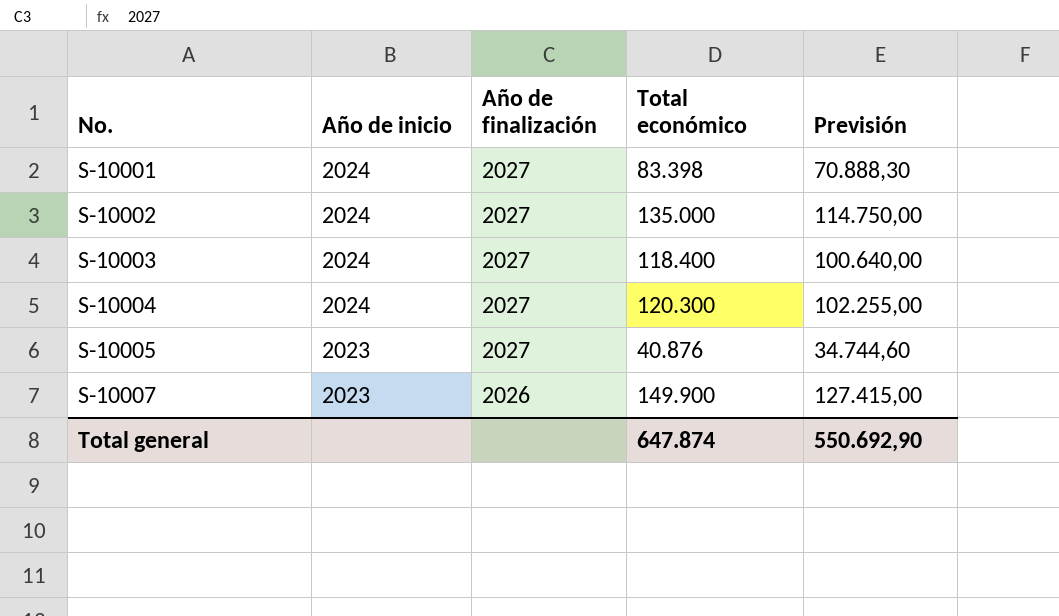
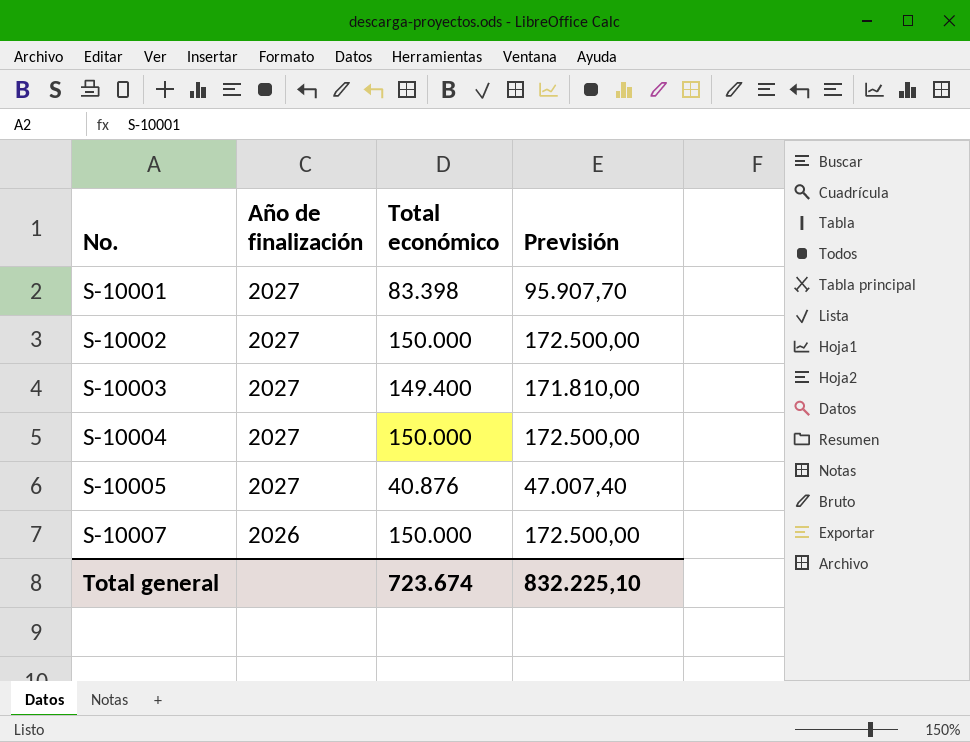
column Año de inicio | position: 2 -> none
column Previsión | formula: [Total económico] * 0,85 -> [Total económico] * 1,15
S-10002 | Total económico: 135.000 -> 150.000
S-10003 | Total económico: 118.400 -> 149.400
S-10004 | Total económico: 120.300 -> 150.000
S-10007 | Total económico: 149.900 -> 150.000
Total general | Total económico: 647.874 -> 723.674
Total general | Previsión: 550.692,90 -> 832.225,10

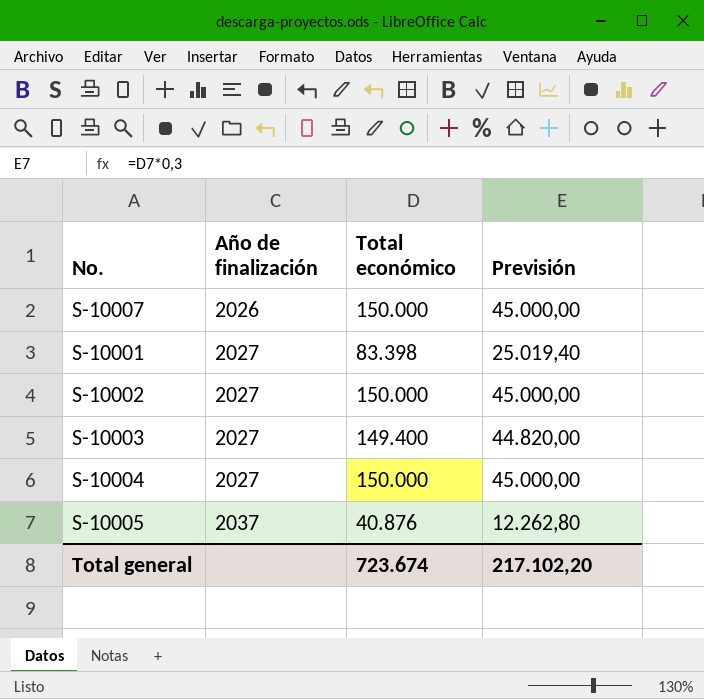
row order: No. ascending -> Año de finalización ascending
column Previsión | formula: [Total económico] * 1,15 -> [Total económico] * 0,3
S-10005 | Año de finalización: 2027 -> 2037
Total general | Previsión: 832.225,10 -> 217.102,20

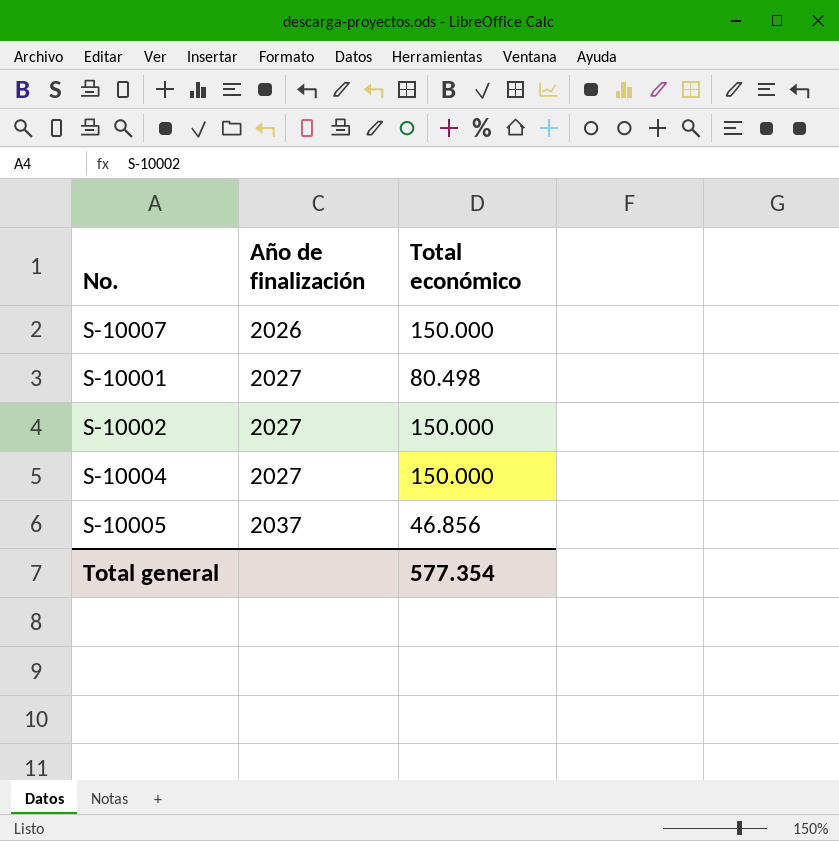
column Previsión | formula: [Total económico] * 0,3 -> none
row S-10003: 2027 | 149.400 | 44.820,00 -> none
S-10001 | Total económico: 83.398 -> 80.498
S-10005 | Total económico: 40.876 -> 46.856
Total general | Total económico: 723.674 -> 577.354

